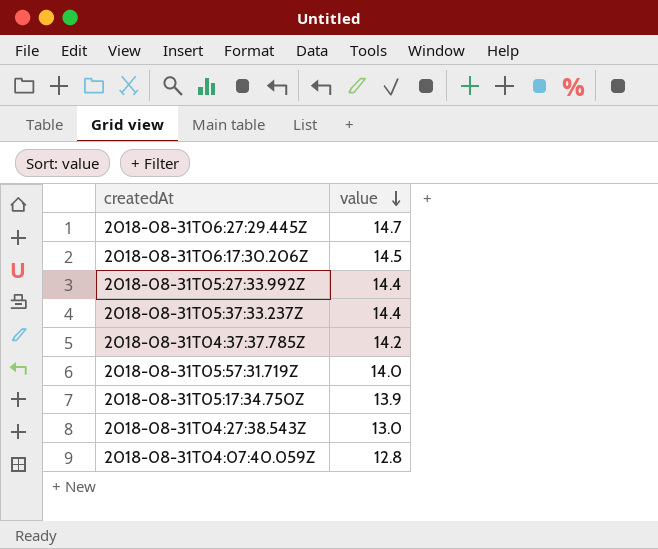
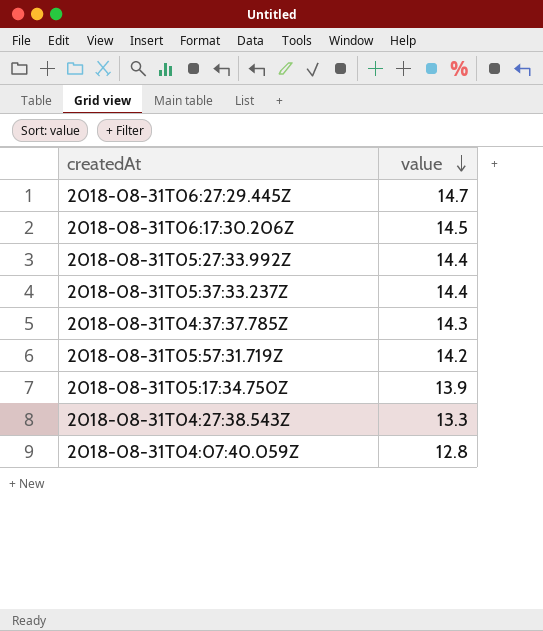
2018-08-31T04:37:37.785Z | value: 14.2 -> 14.3
2018-08-31T05:57:31.719Z | value: 14.0 -> 14.2
2018-08-31T04:27:38.543Z | value: 13.0 -> 13.3

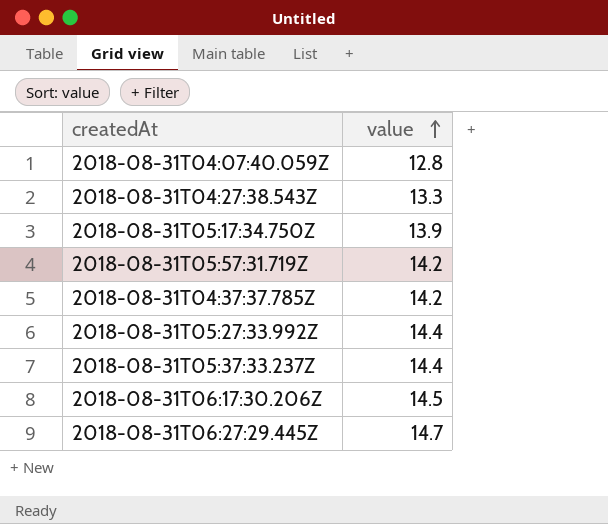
row order: value descending -> value ascending
2018-08-31T04:37:37.785Z | value: 14.3 -> 14.2

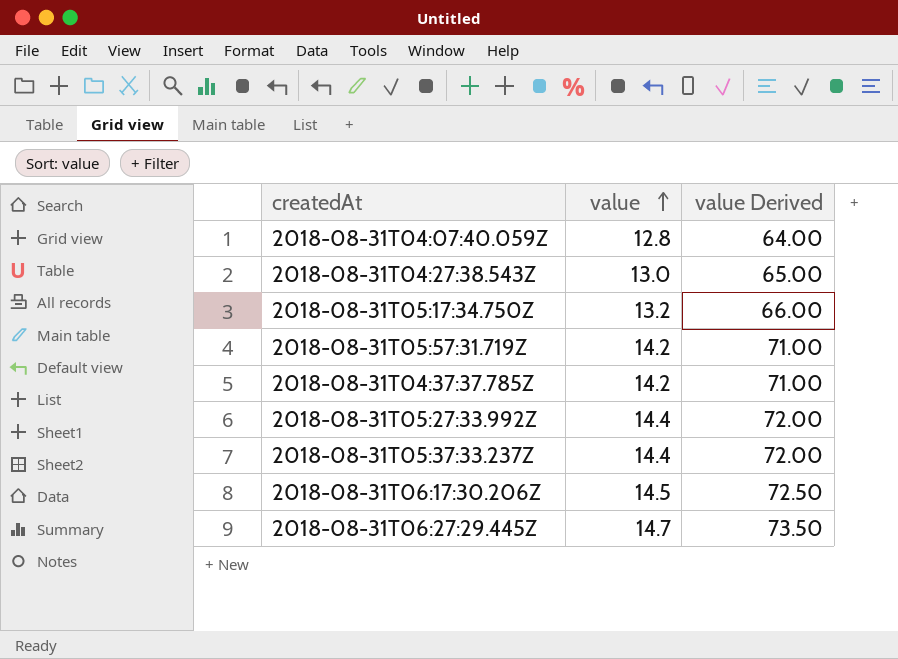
column value Derived | formula: none -> [value] * 5
2018-08-31T04:27:38.543Z | value: 13.3 -> 13.0
2018-08-31T05:17:34.750Z | value: 13.9 -> 13.2

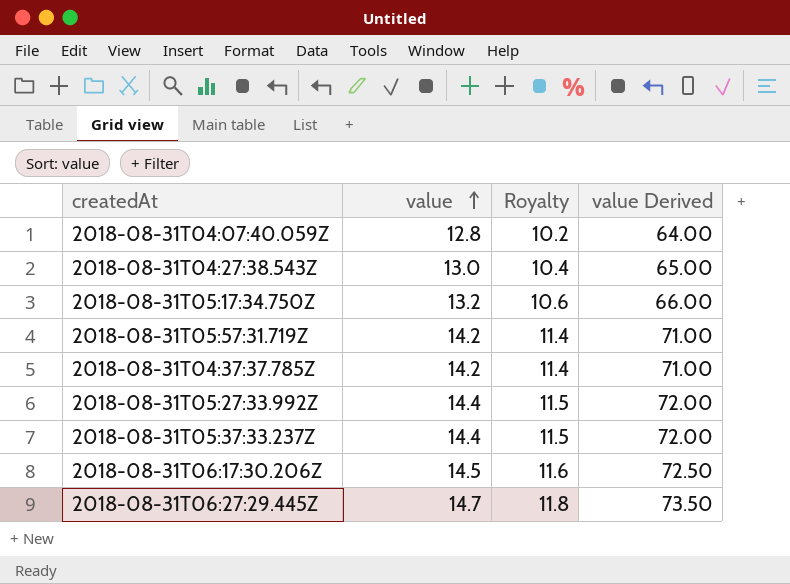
column Royalty | formula: none -> [value] * 0.8

